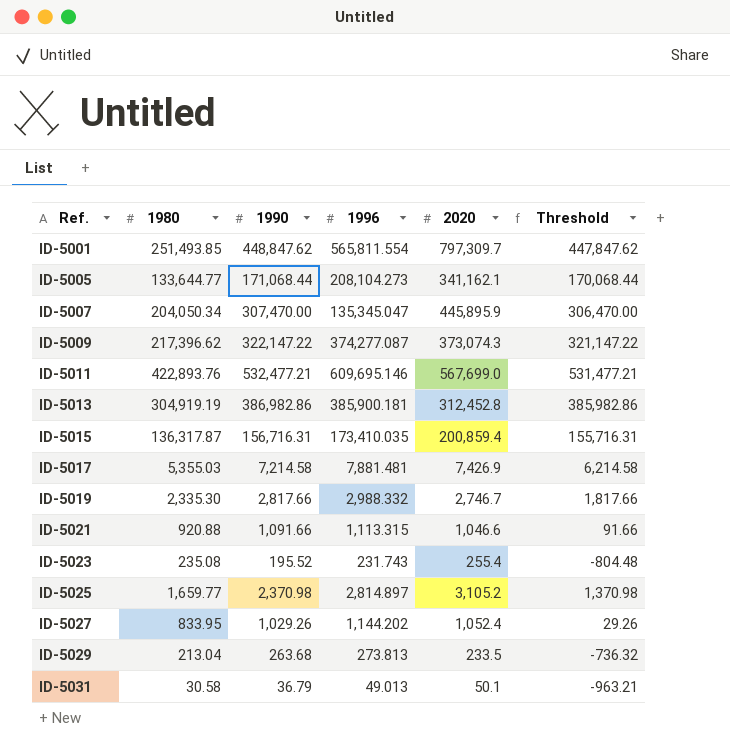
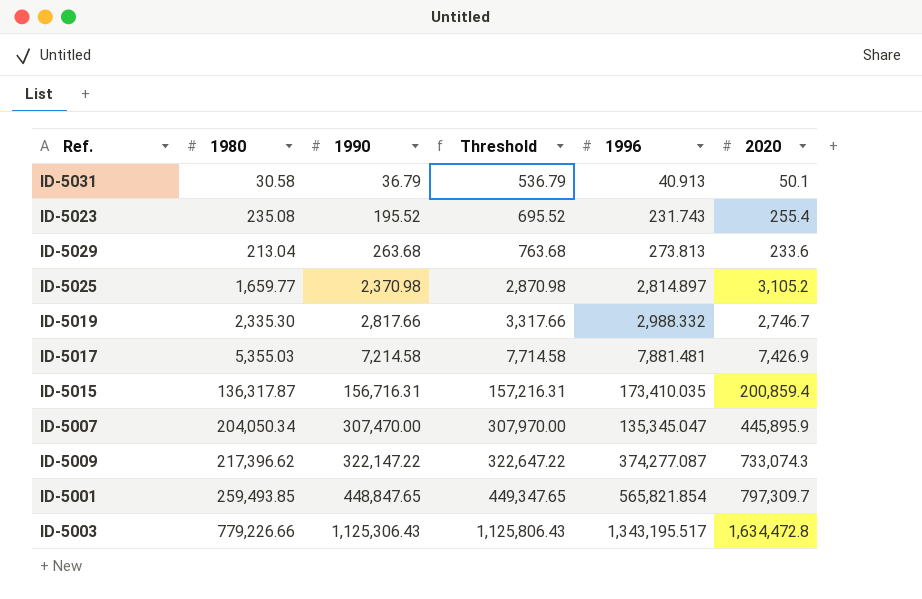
row order: Ref. ascending -> 1990 ascending
column Threshold | formula: [1990] - 1000 -> [1990] + 500
column Threshold | position: 6 -> 4
row ID-5005: 133,644.77 | 171,068.44 | 208,104.273 | 341,162.1 | 170,068.44 -> none
row ID-5011: 422,893.76 | 532,477.21 | 609,695.146 | 567,699.0 | 531,477.21 -> none
row ID-5013: 304,919.19 | 386,982.86 | 385,900.181 | 312,452.8 | 385,982.86 -> none
row ID-5021: 920.88 | 1,091.66 | 1,113.315 | 1,046.6 | 91.66 -> none
row ID-5027: 833.95 | 1,029.26 | 1,144.202 | 1,052.4 | 29.26 -> none
ID-5031 | 1996: 49.013 -> 40.913
ID-5029 | 2020: 233.5 -> 233.6
ID-5009 | 2020: 373,074.3 -> 733,074.3
ID-5001 | 1980: 251,493.85 -> 259,493.85
ID-5001 | 1990: 448,847.62 -> 448,847.65
ID-5001 | 1996: 565,811.554 -> 565,821.854
row ID-5003: none -> 779,226.66 | 1,125,306.43 | 1,125,806.43 | 1,343,195.517 | 1,634,472.8

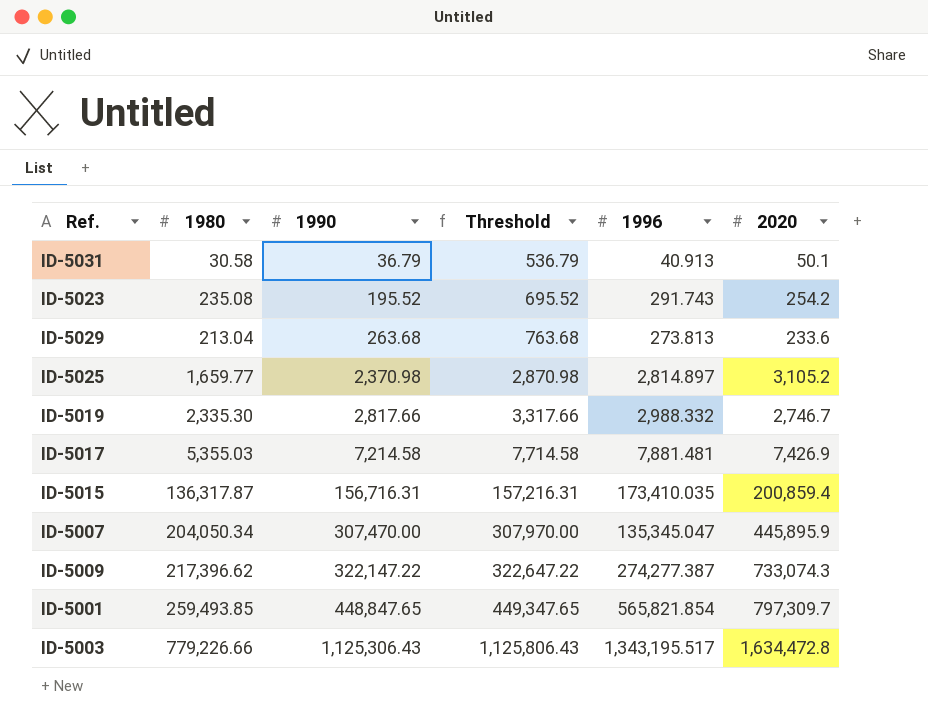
ID-5023 | 1996: 231.743 -> 291.743
ID-5023 | 2020: 255.4 -> 254.2
ID-5009 | 1996: 374,277.087 -> 274,277.387

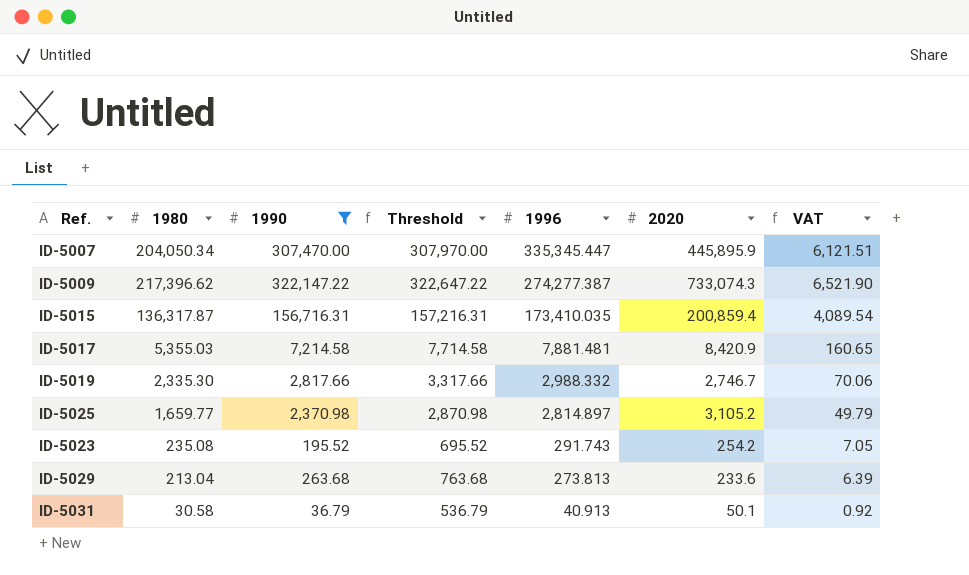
filter: none -> 1990 <= 322,147.22
row order: 1990 ascending -> 1996 descending
column VAT | formula: none -> [1980] * 0.03
ID-5007 | 1996: 135,345.047 -> 335,345.447
ID-5017 | 2020: 7,426.9 -> 8,420.9

